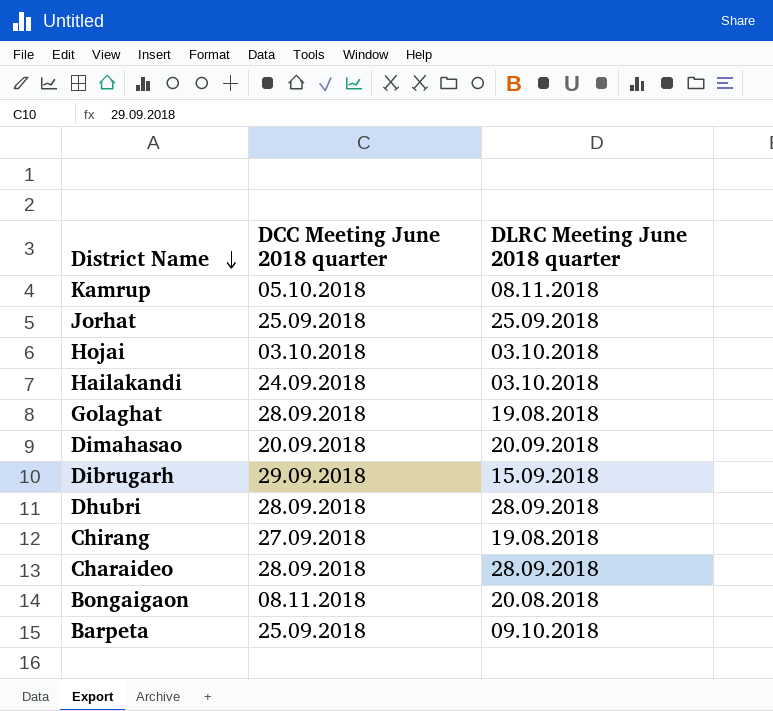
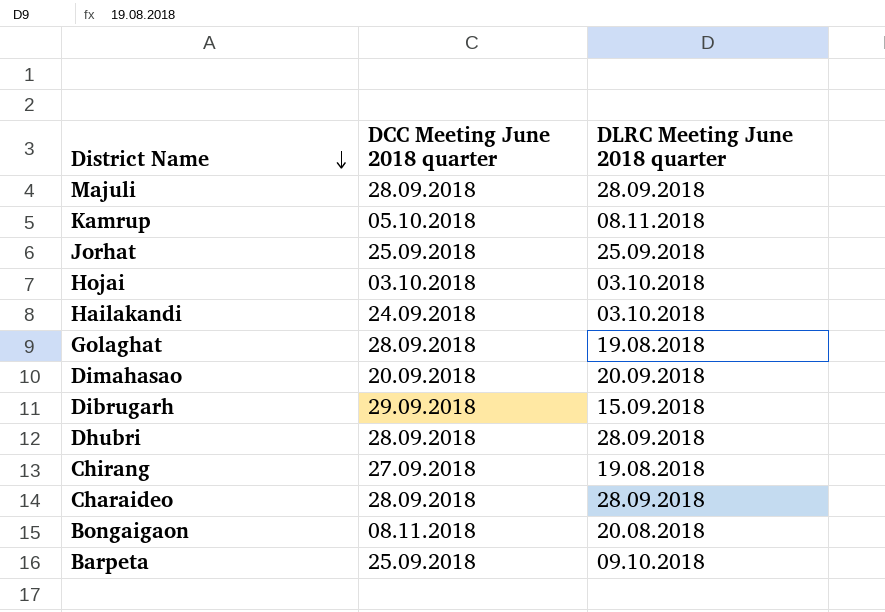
row Majuli: none -> 28.09.2018 | 28.09.2018

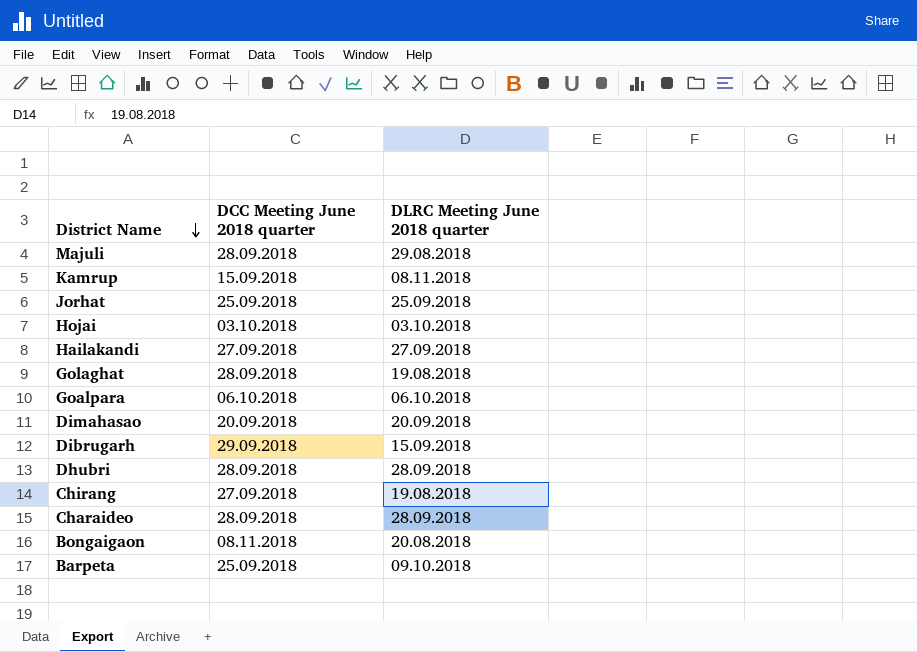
Majuli | DLRC Meeting June 2018 quarter: 28.09.2018 -> 29.08.2018
Kamrup | DCC Meeting June 2018 quarter: 05.10.2018 -> 15.09.2018
Hailakandi | DCC Meeting June 2018 quarter: 24.09.2018 -> 27.09.2018
Hailakandi | DLRC Meeting June 2018 quarter: 03.10.2018 -> 27.09.2018
row Goalpara: none -> 06.10.2018 | 06.10.2018

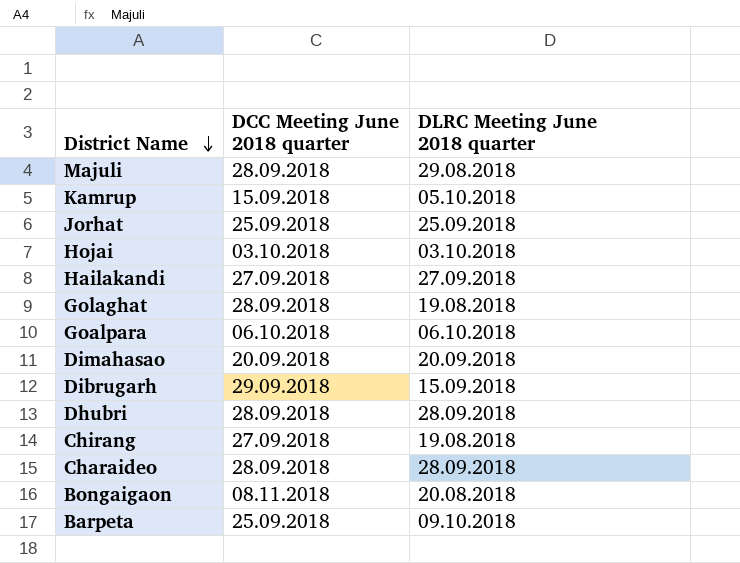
Kamrup | DLRC Meeting June 2018 quarter: 08.11.2018 -> 05.10.2018

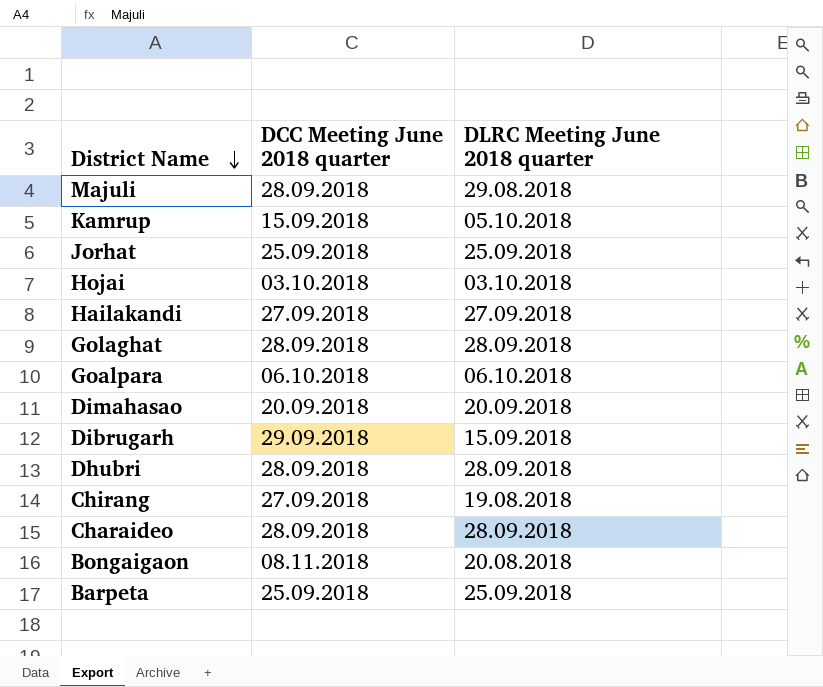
Golaghat | DLRC Meeting June 2018 quarter: 19.08.2018 -> 28.09.2018
Barpeta | DLRC Meeting June 2018 quarter: 09.10.2018 -> 25.09.2018

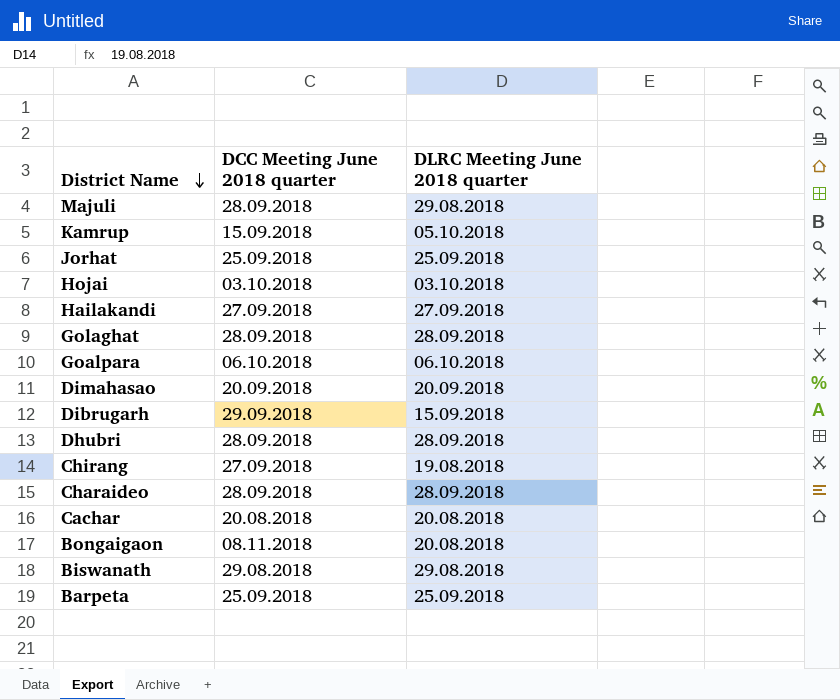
row Cachar: none -> 20.08.2018 | 20.08.2018
row Biswanath: none -> 29.08.2018 | 29.08.2018

